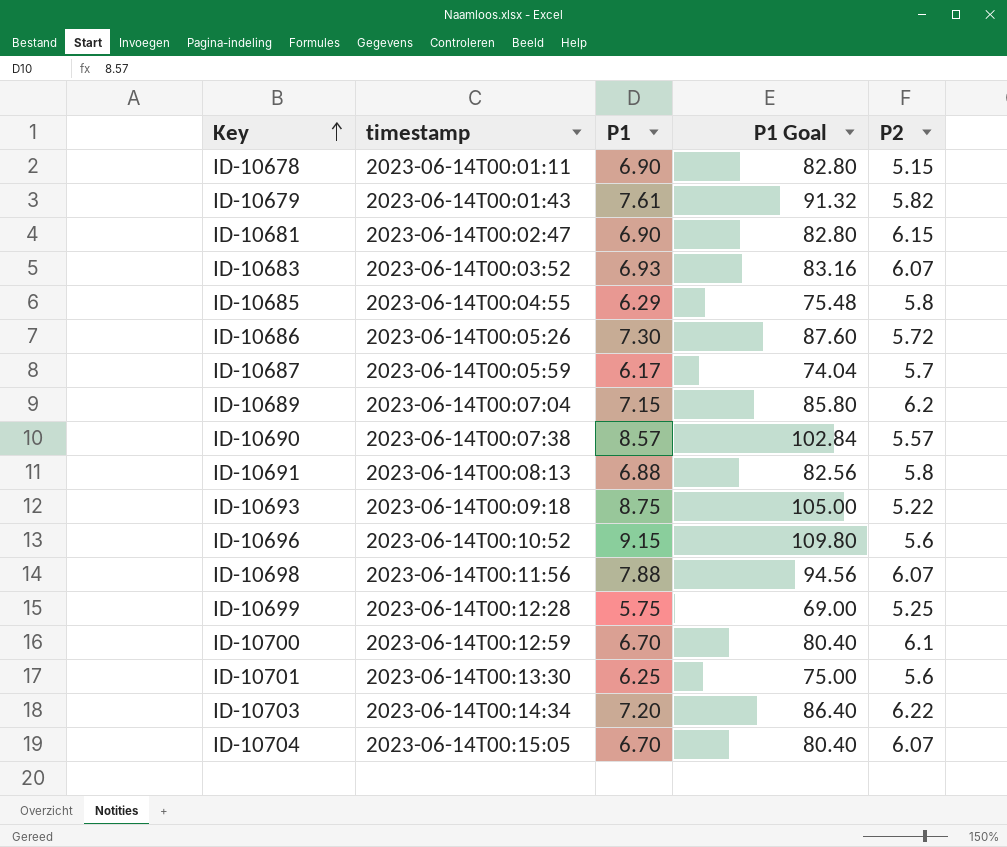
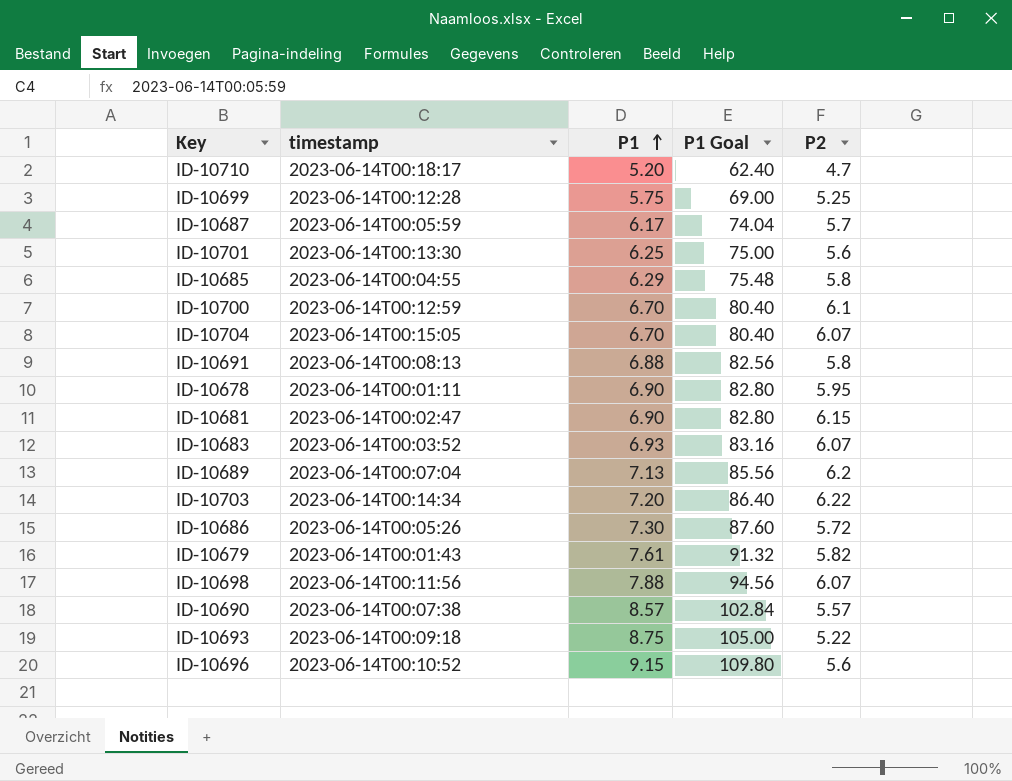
row order: Key ascending -> P1 ascending
row ID-10710: none -> 2023-06-14T00:18:17 | 5.20 | 62.40 | 4.7
ID-10678 | P2: 5.15 -> 5.95
ID-10689 | P1: 7.15 -> 7.13
ID-10689 | P1 Goal: 85.80 -> 85.56

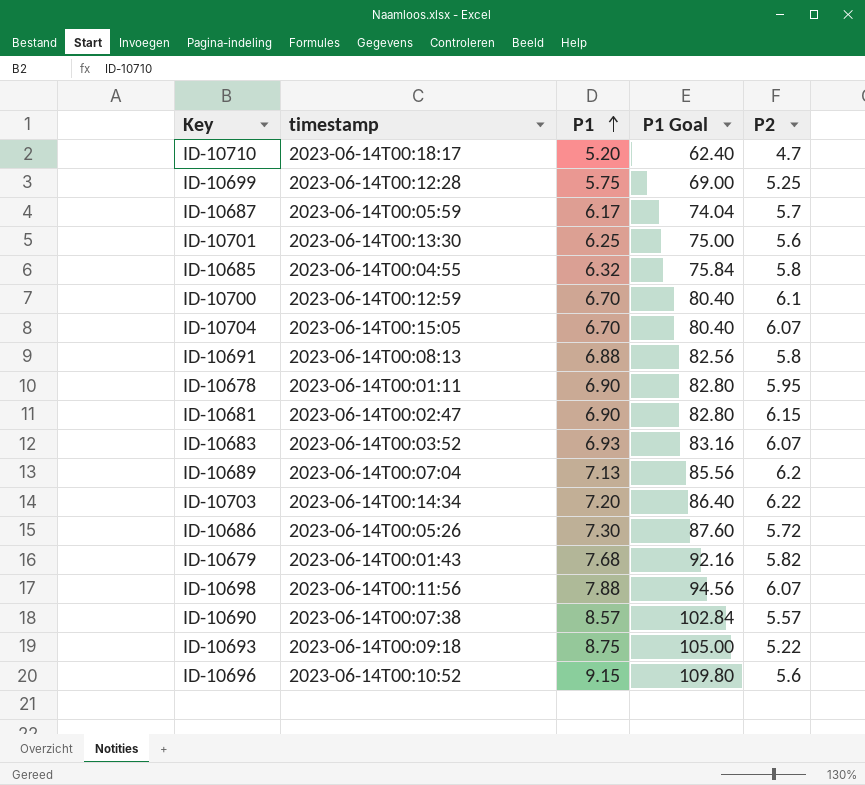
ID-10685 | P1: 6.29 -> 6.32
ID-10685 | P1 Goal: 75.48 -> 75.84
ID-10679 | P1: 7.61 -> 7.68
ID-10679 | P1 Goal: 91.32 -> 92.16

